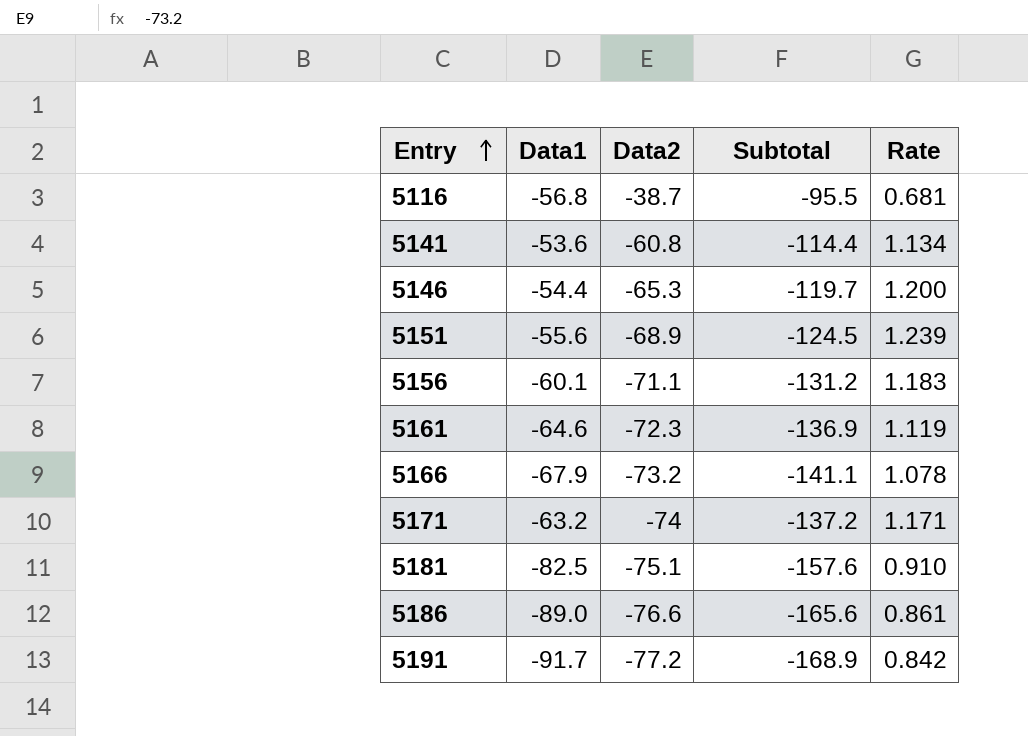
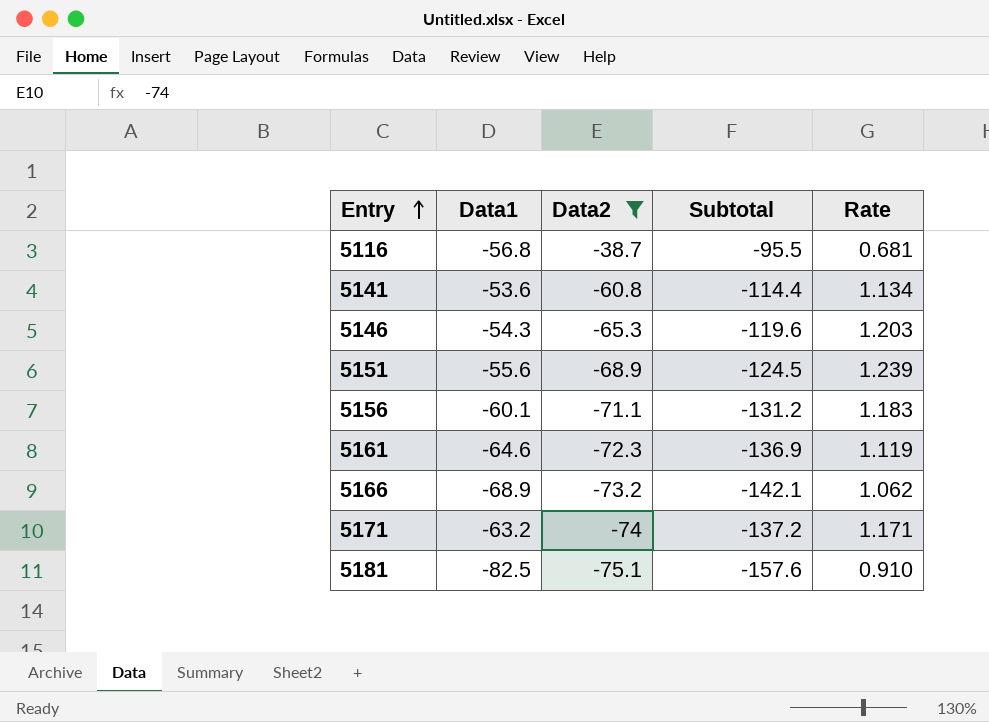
filter: none -> Data2 >= -75.1
5146 | Data1: -54.4 -> -54.3
5146 | Subtotal: -119.7 -> -119.6
5146 | Rate: 1.200 -> 1.203
5166 | Data1: -67.9 -> -68.9
5166 | Subtotal: -141.1 -> -142.1
5166 | Rate: 1.078 -> 1.062

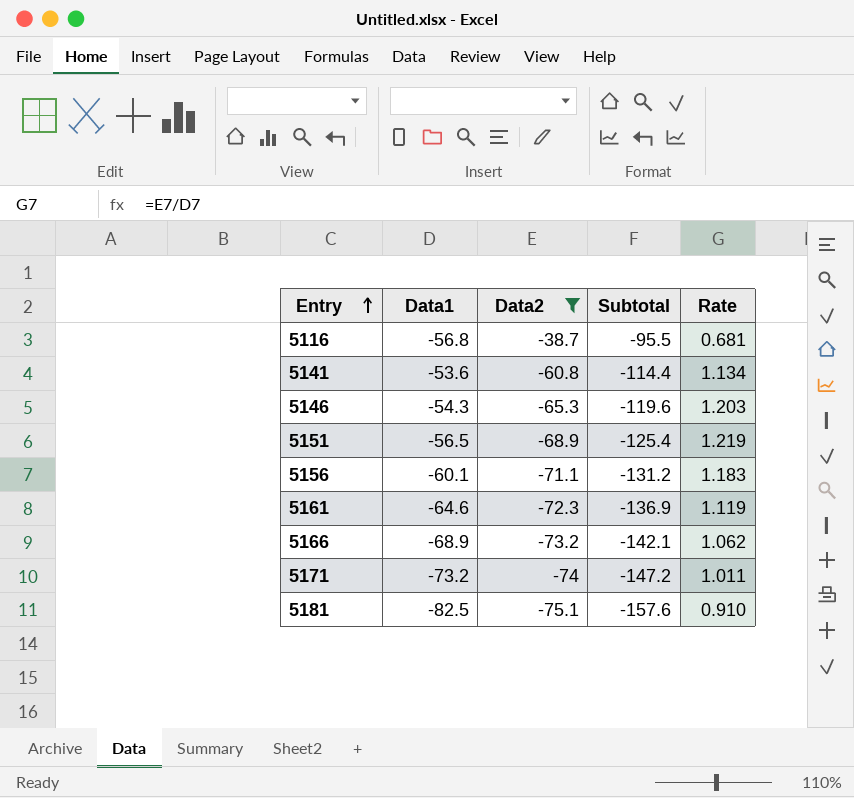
5151 | Data1: -55.6 -> -56.5
5151 | Subtotal: -124.5 -> -125.4
5151 | Rate: 1.239 -> 1.219
5171 | Data1: -63.2 -> -73.2
5171 | Subtotal: -137.2 -> -147.2
5171 | Rate: 1.171 -> 1.011

